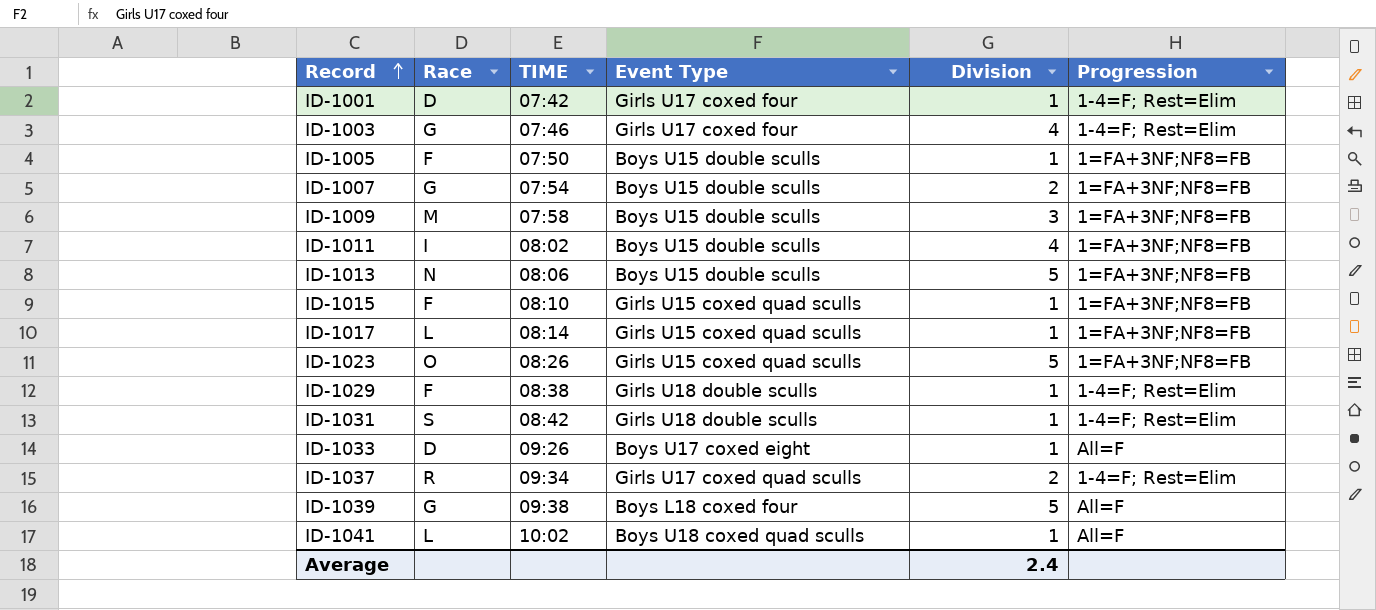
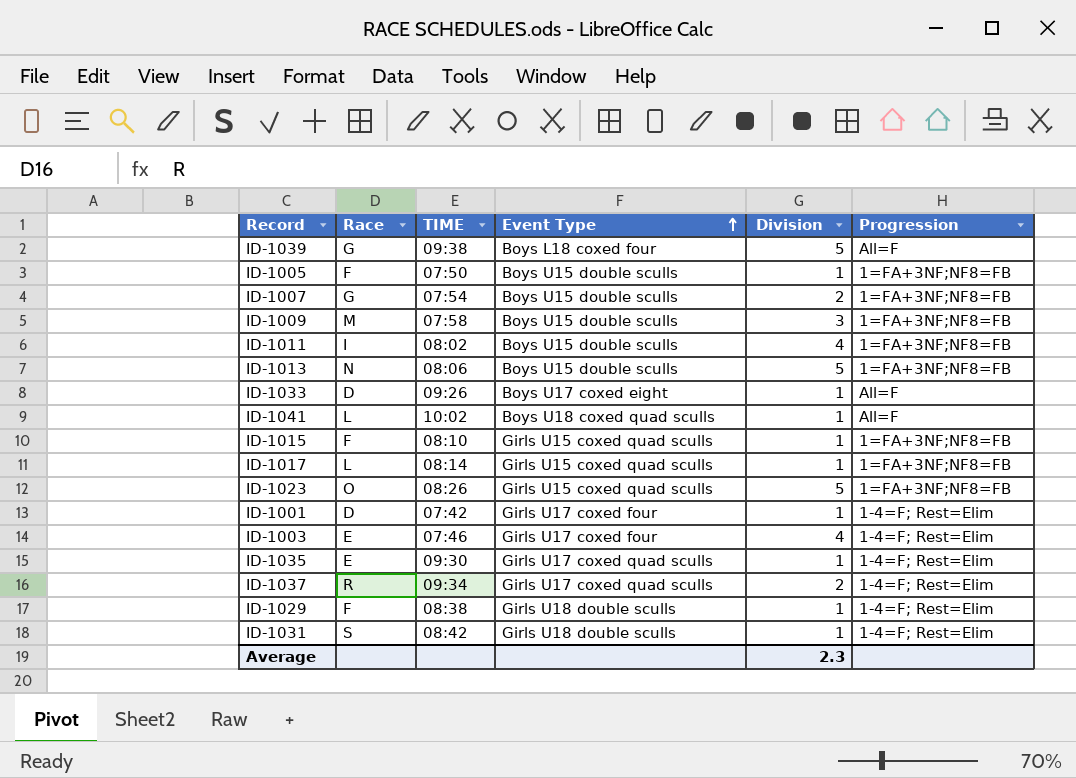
row order: Record ascending -> Event Type ascending
ID-1003 | Race: G -> E
row ID-1035: none -> E | 09:30 | Girls U17 coxed quad sculls | 1 | 1-4=F; Rest=Elim
Average | Division: 2.4 -> 2.3

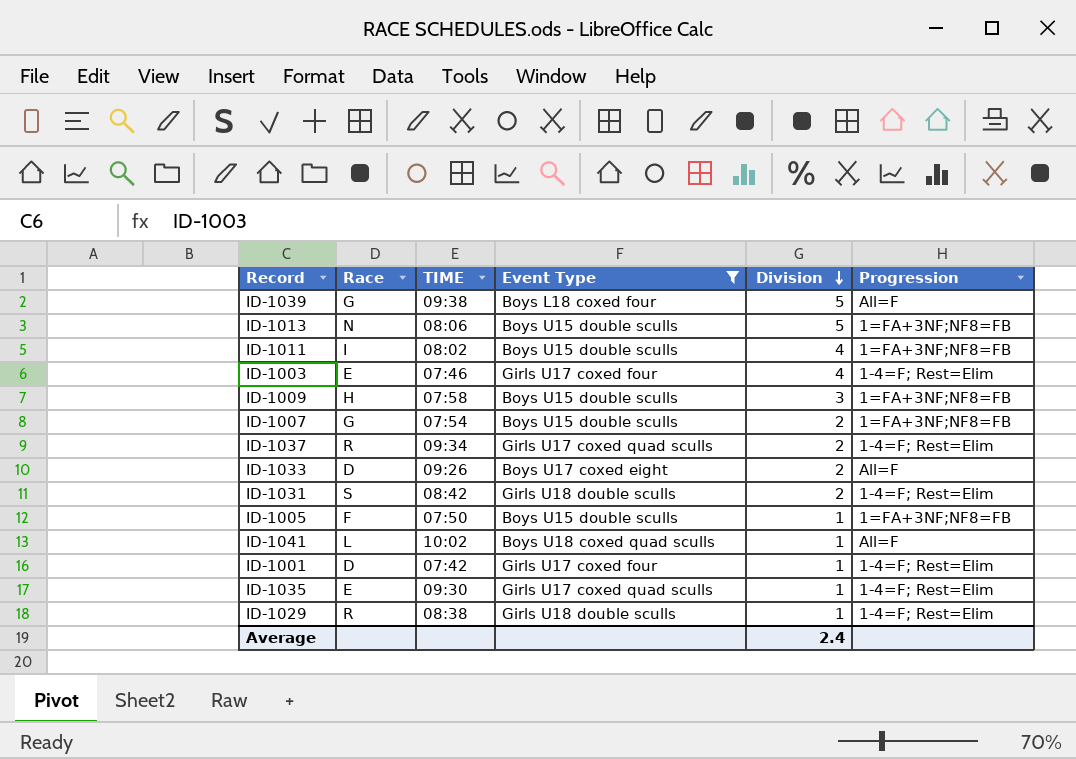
filter: none -> Event Type != Girls U15 coxed quad sculls
row order: Event Type ascending -> Division descending
ID-1009 | Race: M -> H
ID-1033 | Division: 1 -> 2
ID-1031 | Division: 1 -> 2
ID-1029 | Race: F -> R
Average | Division: 2.3 -> 2.4

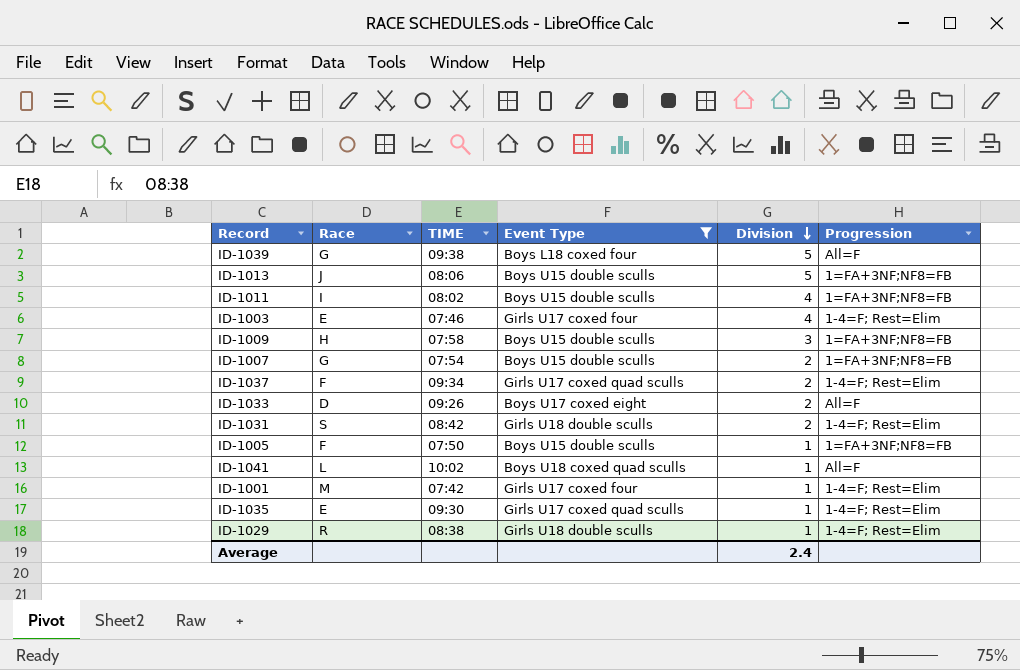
ID-1013 | Race: N -> J
ID-1037 | Race: R -> F
ID-1001 | Race: D -> M

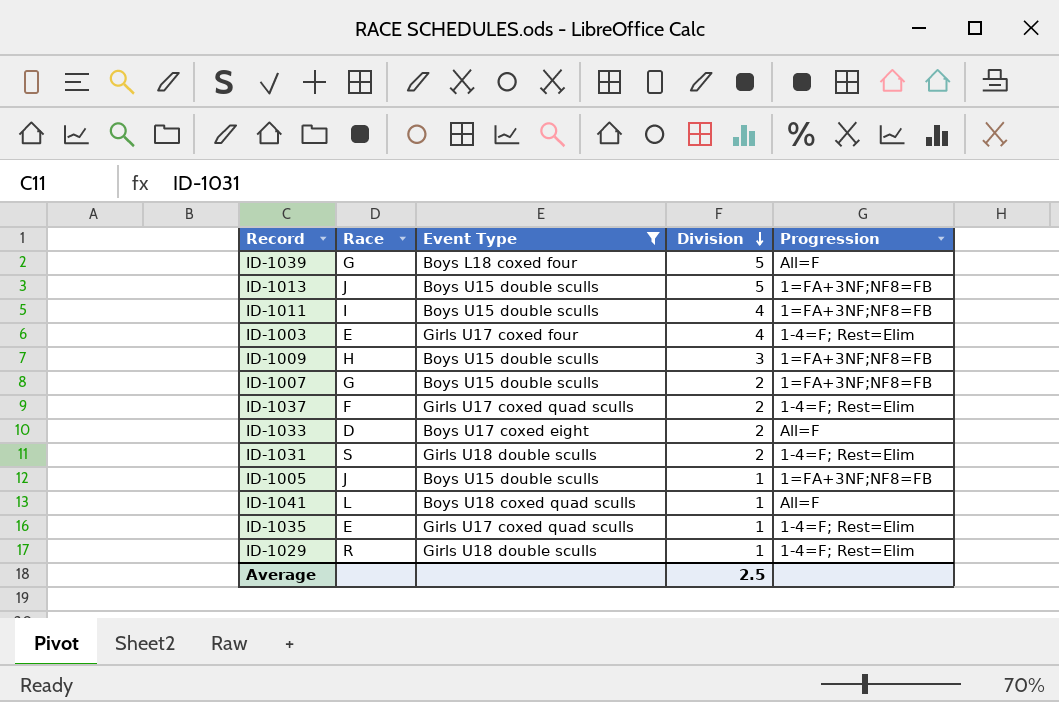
column TIME | position: 3 -> none
row ID-1001: M | 07:42 | Girls U17 coxed four | 1 | 1-4=F; Rest=Elim -> none
ID-1005 | Race: F -> J
Average | Division: 2.4 -> 2.5

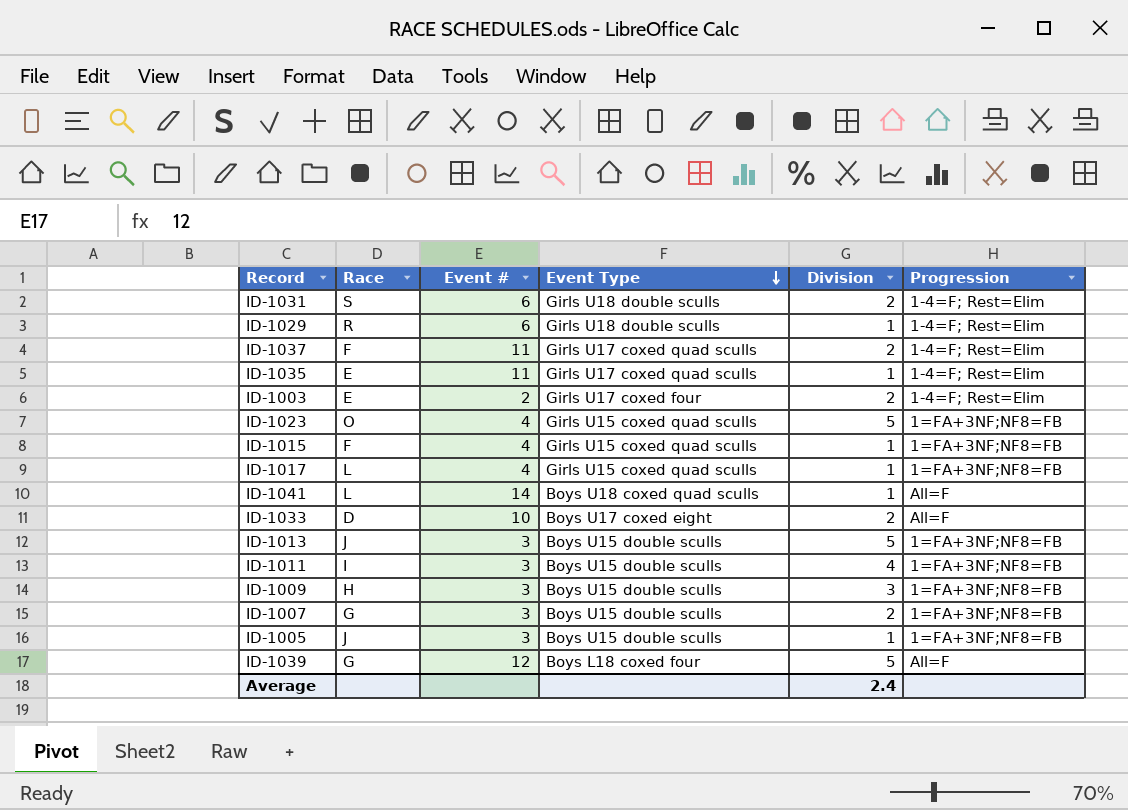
filter: Event Type != Girls U15 coxed quad sculls -> none
row order: Division descending -> Event Type descending
column Event # | position: none -> 3
ID-1003 | Division: 4 -> 2
Average | Division: 2.5 -> 2.4

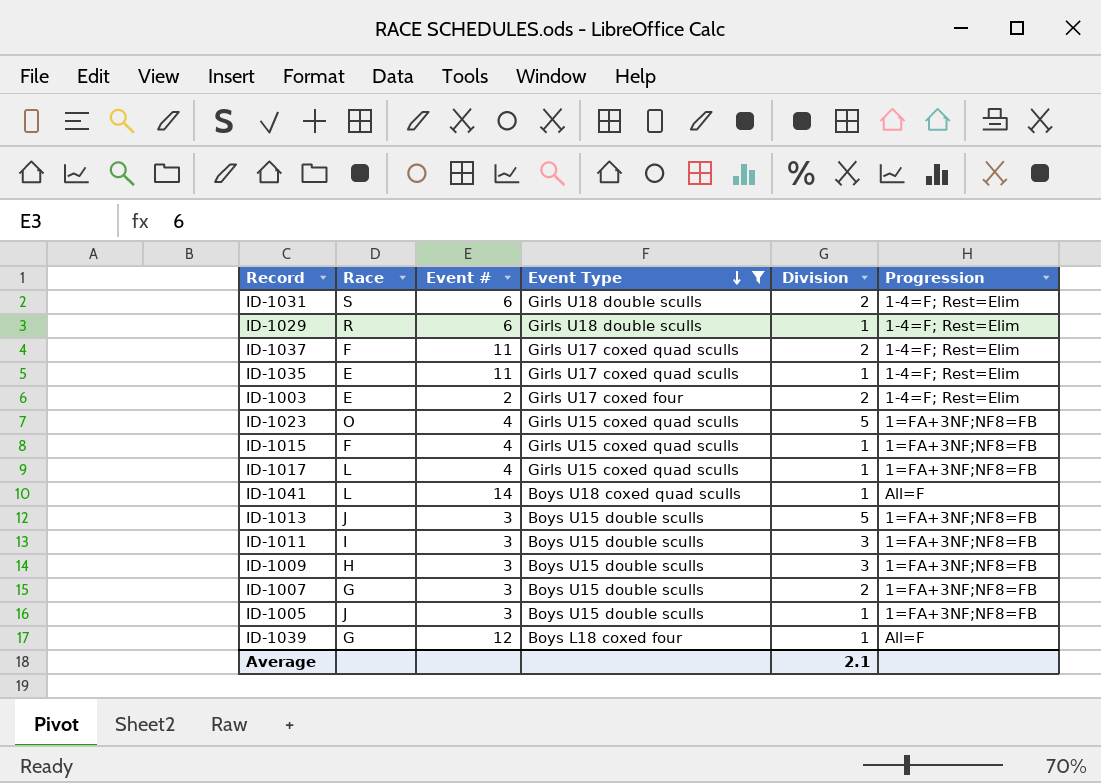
filter: none -> Event Type != Boys U17 coxed eight
ID-1011 | Division: 4 -> 3
ID-1039 | Division: 5 -> 1
Average | Division: 2.4 -> 2.1

